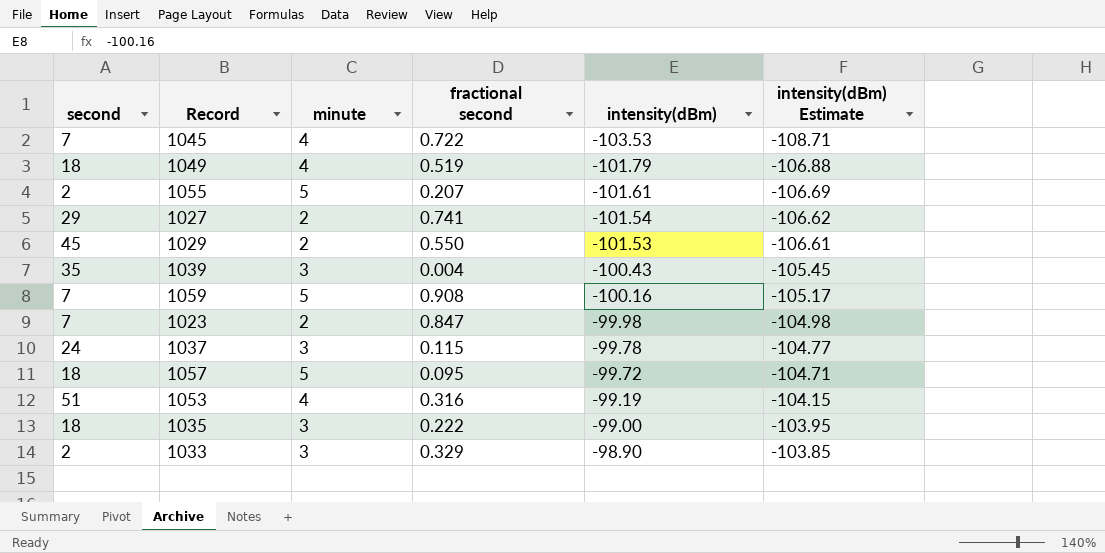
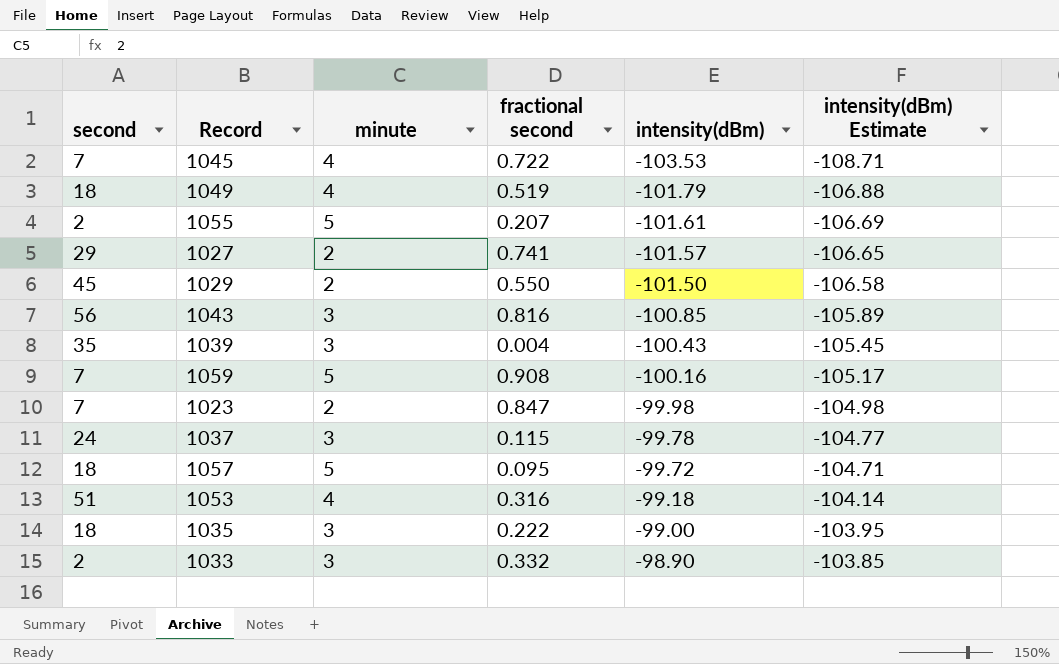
1027 | intensity(dBm): -101.54 -> -101.57
1027 | intensity(dBm) Estimate: -106.62 -> -106.65
1029 | intensity(dBm): -101.53 -> -101.50
1029 | intensity(dBm) Estimate: -106.61 -> -106.58
row 1043: none -> 56 | 3 | 0.816 | -100.85 | -105.89
1053 | intensity(dBm): -99.19 -> -99.18
1053 | intensity(dBm) Estimate: -104.15 -> -104.14
1033 | fractional second: 0.329 -> 0.332

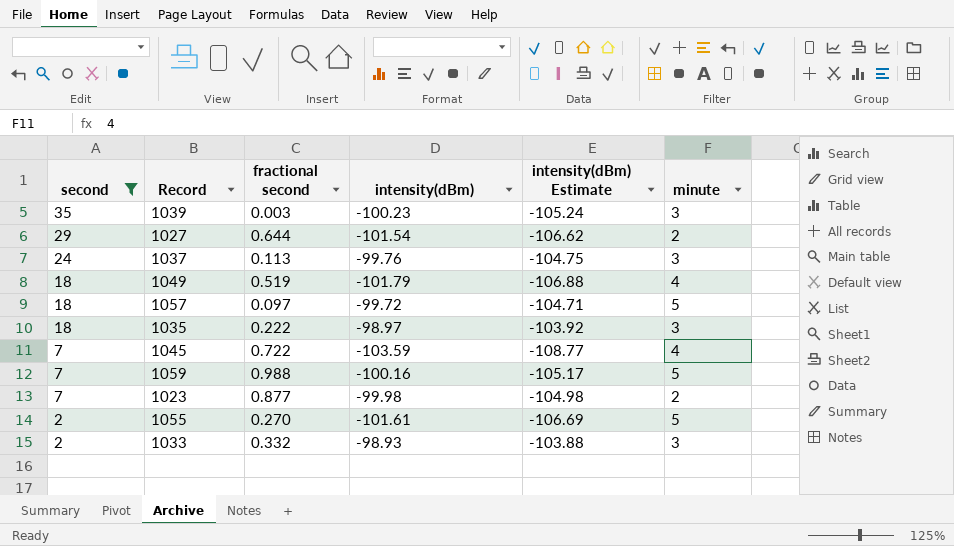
filter: none -> second <= 35
row order: intensity(dBm) ascending -> second descending
column minute | position: 3 -> 6
1039 | fractional second: 0.004 -> 0.003
1039 | intensity(dBm): -100.43 -> -100.23
1039 | intensity(dBm) Estimate: -105.45 -> -105.24
1027 | fractional second: 0.741 -> 0.644
1027 | intensity(dBm): -101.57 -> -101.54
1027 | intensity(dBm) Estimate: -106.65 -> -106.62
1037 | fractional second: 0.115 -> 0.113
1037 | intensity(dBm): -99.78 -> -99.76
1037 | intensity(dBm) Estimate: -104.77 -> -104.75
1057 | fractional second: 0.095 -> 0.097
1035 | intensity(dBm): -99.00 -> -98.97
1035 | intensity(dBm) Estimate: -103.95 -> -103.92
1045 | intensity(dBm): -103.53 -> -103.59
1045 | intensity(dBm) Estimate: -108.71 -> -108.77
1059 | fractional second: 0.908 -> 0.988
1023 | fractional second: 0.847 -> 0.877
1055 | fractional second: 0.207 -> 0.270
1033 | intensity(dBm): -98.90 -> -98.93
1033 | intensity(dBm) Estimate: -103.85 -> -103.88

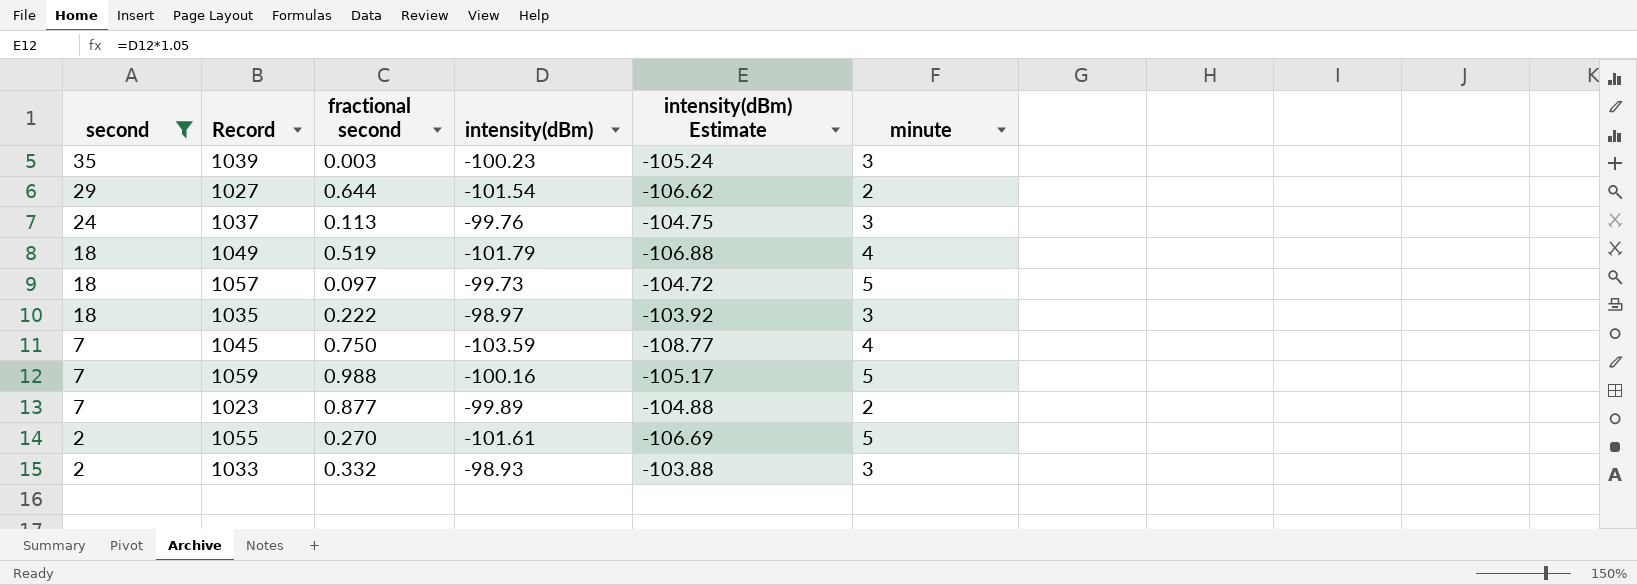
1057 | intensity(dBm): -99.72 -> -99.73
1057 | intensity(dBm) Estimate: -104.71 -> -104.72
1045 | fractional second: 0.722 -> 0.750
1023 | intensity(dBm): -99.98 -> -99.89
1023 | intensity(dBm) Estimate: -104.98 -> -104.88

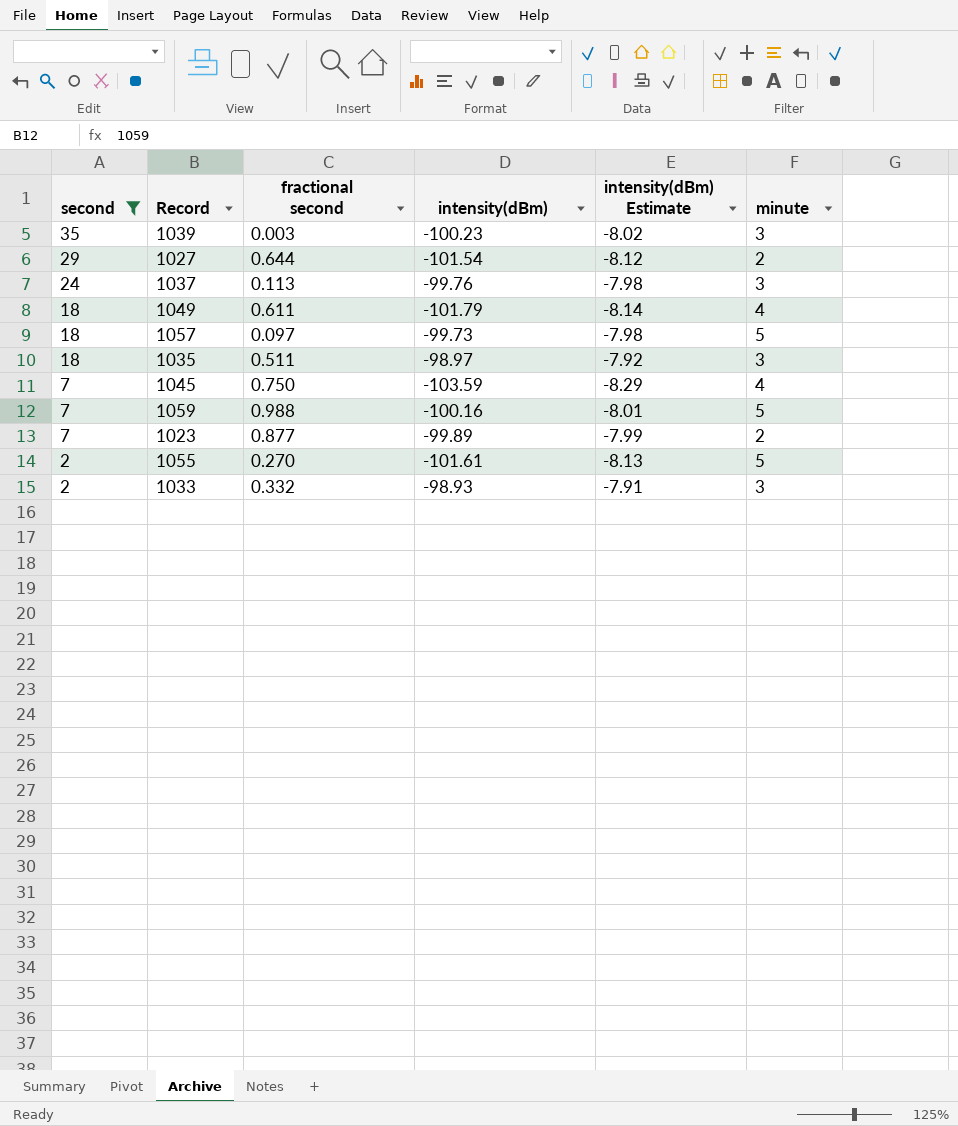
column intensity(dBm) Estimate | formula: [intensity(dBm)] * 1.05 -> [intensity(dBm)] * 0.08
1049 | fractional second: 0.519 -> 0.611
1035 | fractional second: 0.222 -> 0.511

